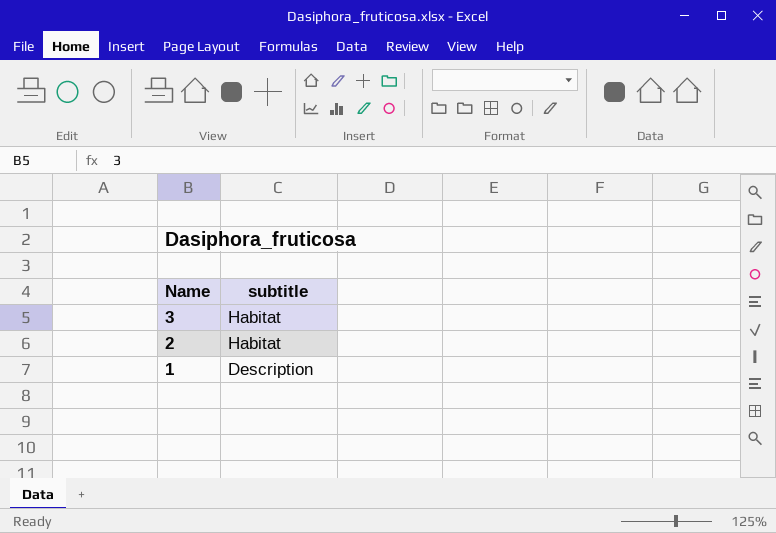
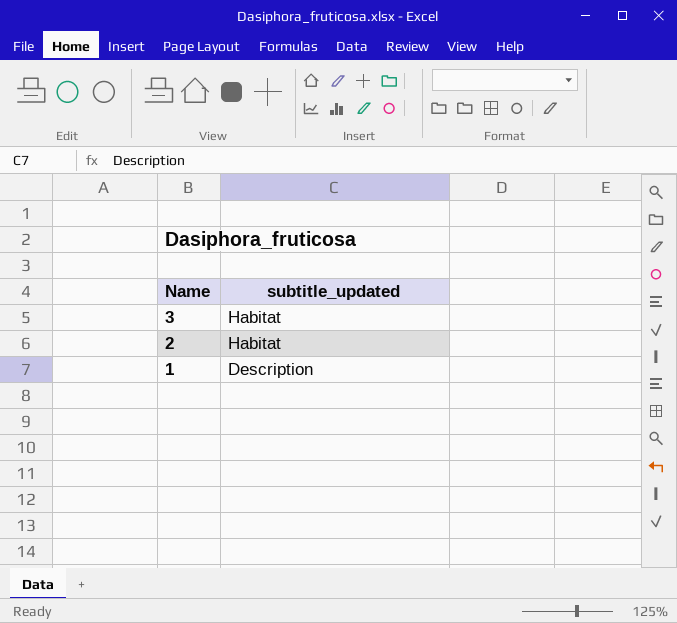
column name: subtitle -> subtitle_updated

